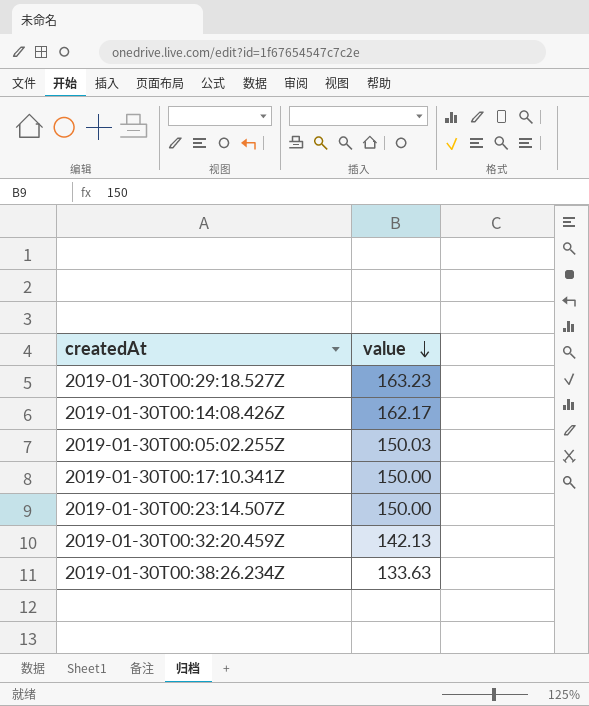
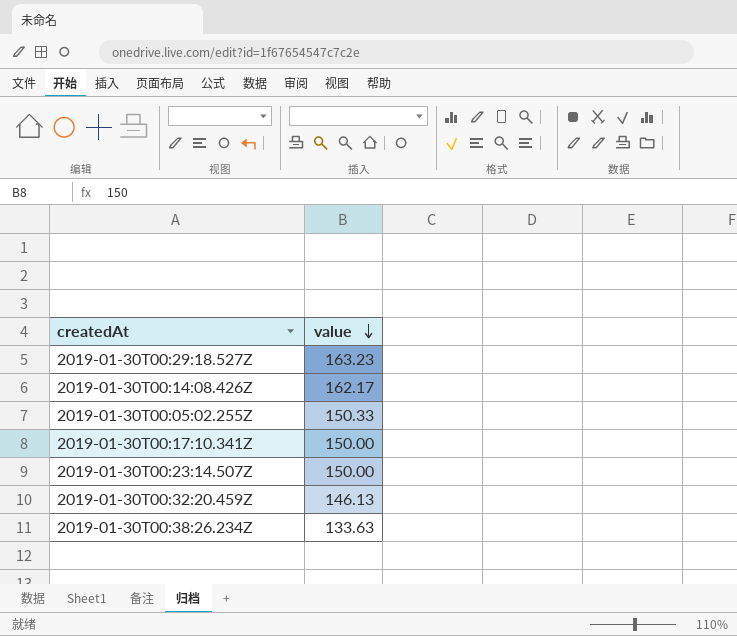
2019-01-30T00:05:02.255Z | value: 150.03 -> 150.33
2019-01-30T00:32:20.459Z | value: 142.13 -> 146.13

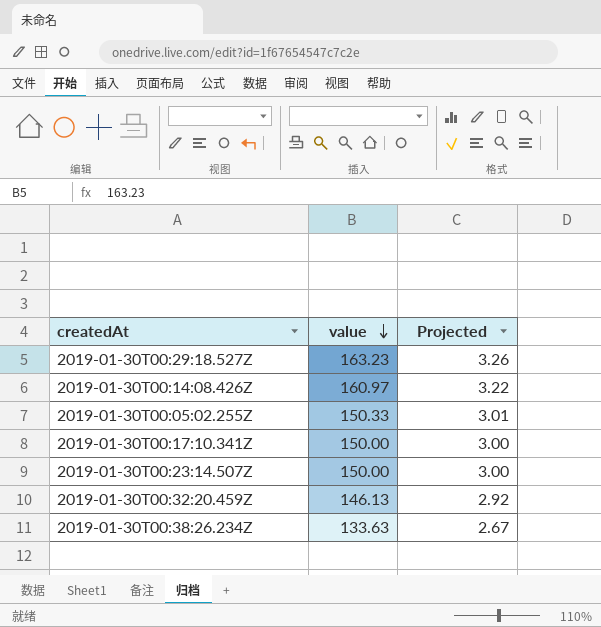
column Projected | formula: none -> [value] * 0.02
2019-01-30T00:14:08.426Z | value: 162.17 -> 160.97

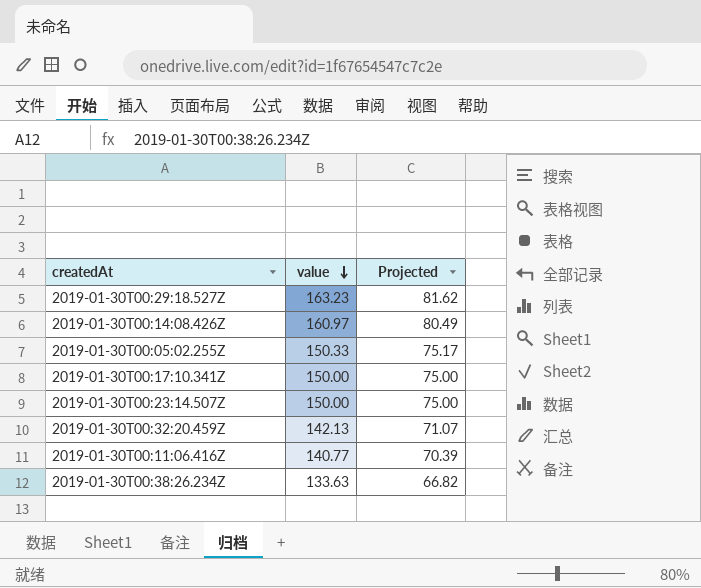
column Projected | formula: [value] * 0.02 -> [value] * 0.5
2019-01-30T00:32:20.459Z | value: 146.13 -> 142.13
row 2019-01-30T00:11:06.416Z: none -> 140.77 | 70.39

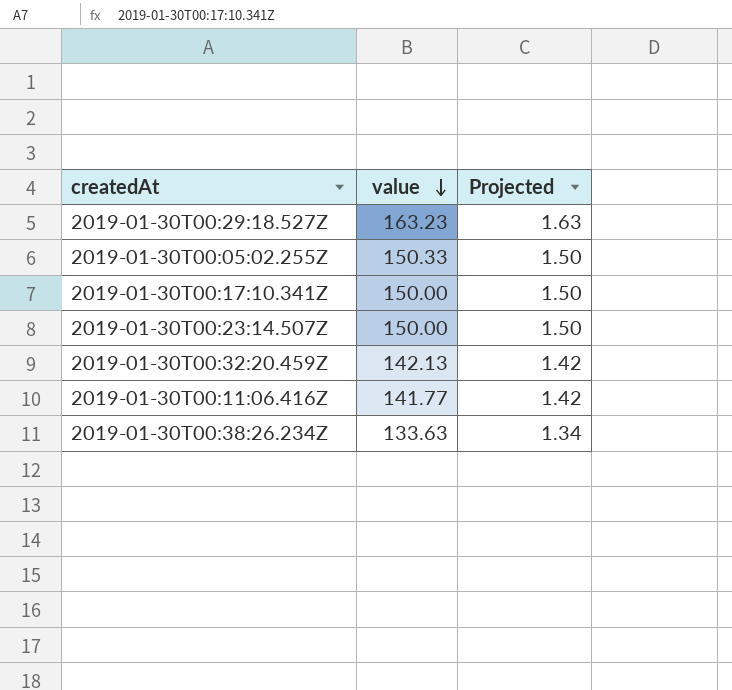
column Projected | formula: [value] * 0.5 -> [value] * 0.01
row 2019-01-30T00:14:08.426Z: 160.97 | 80.49 -> none
2019-01-30T00:11:06.416Z | value: 140.77 -> 141.77

